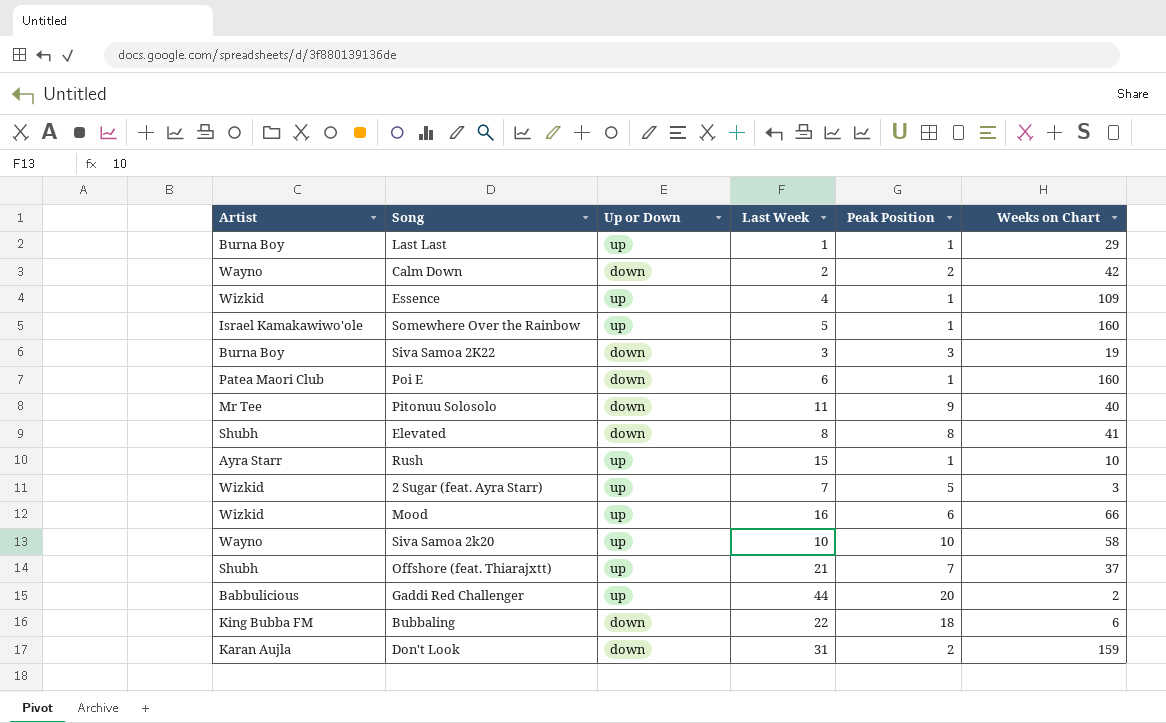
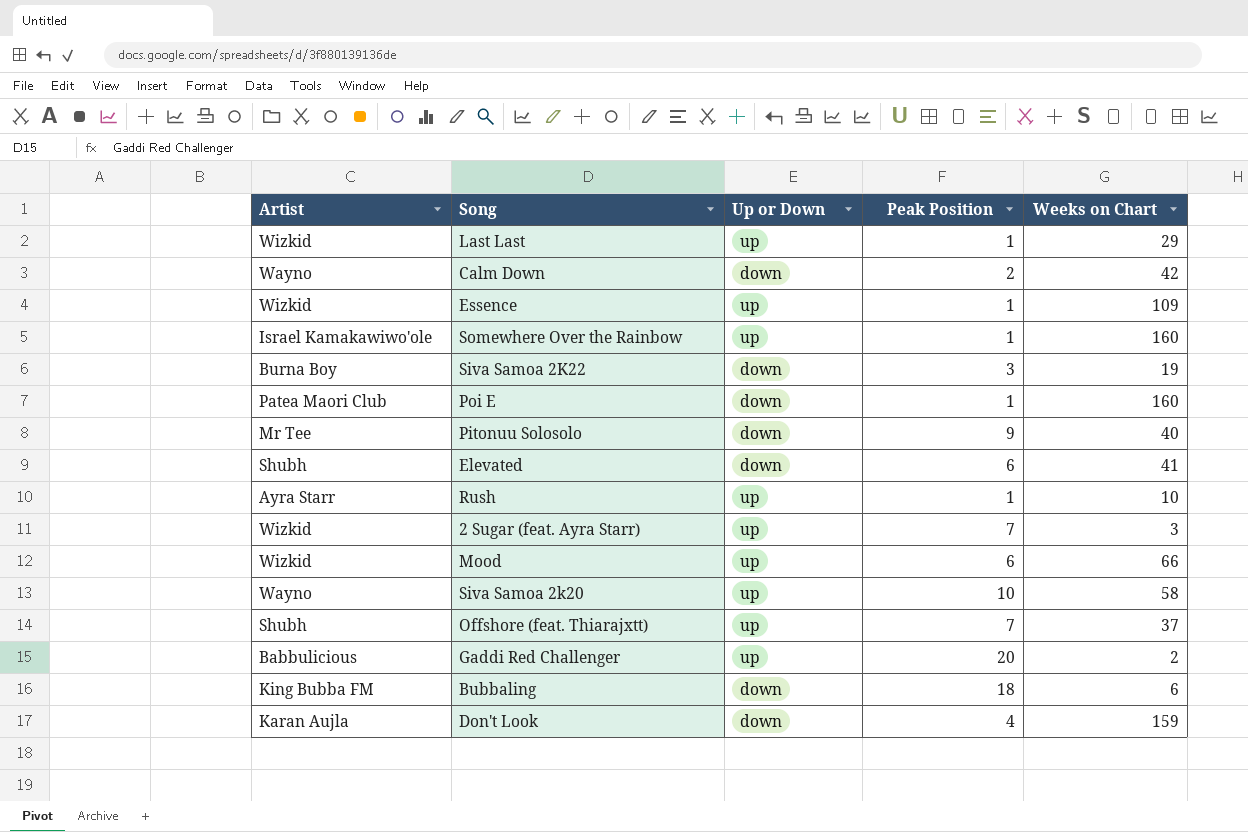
column Last Week | position: 4 -> none
Last Last | Artist: Burna Boy -> Wizkid
Elevated | Peak Position: 8 -> 6
2 Sugar (feat. Ayra Starr) | Peak Position: 5 -> 7
Don't Look | Peak Position: 2 -> 4

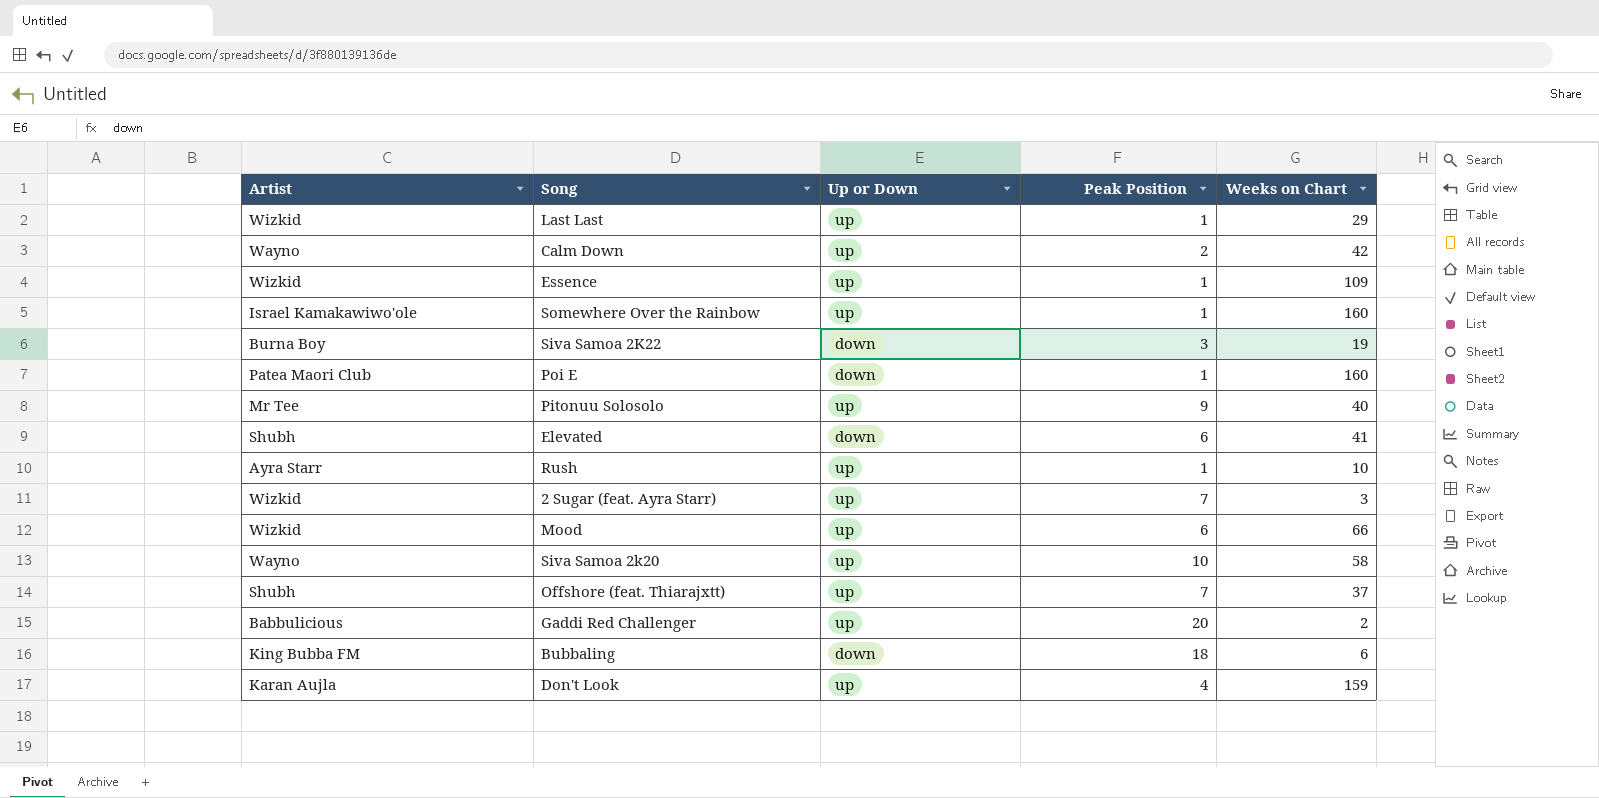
Calm Down | Up or Down: down -> up
Pitonuu Solosolo | Up or Down: down -> up
Don't Look | Up or Down: down -> up

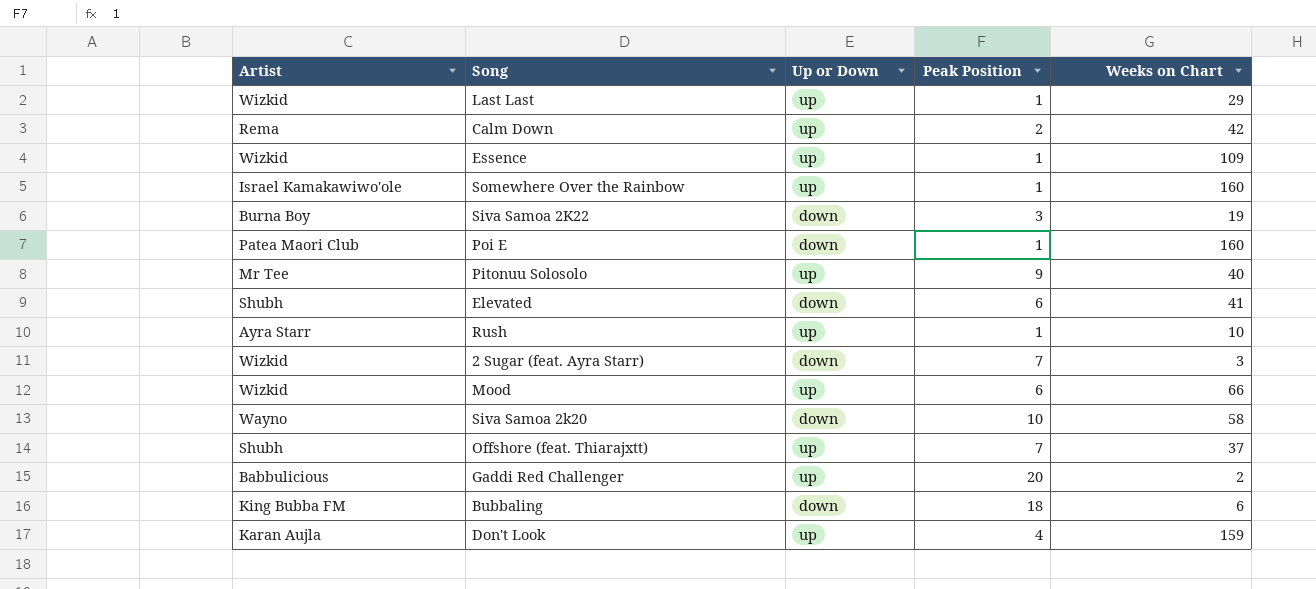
Calm Down | Artist: Wayno -> Rema
2 Sugar (feat. Ayra Starr) | Up or Down: up -> down
Siva Samoa 2k20 | Up or Down: up -> down

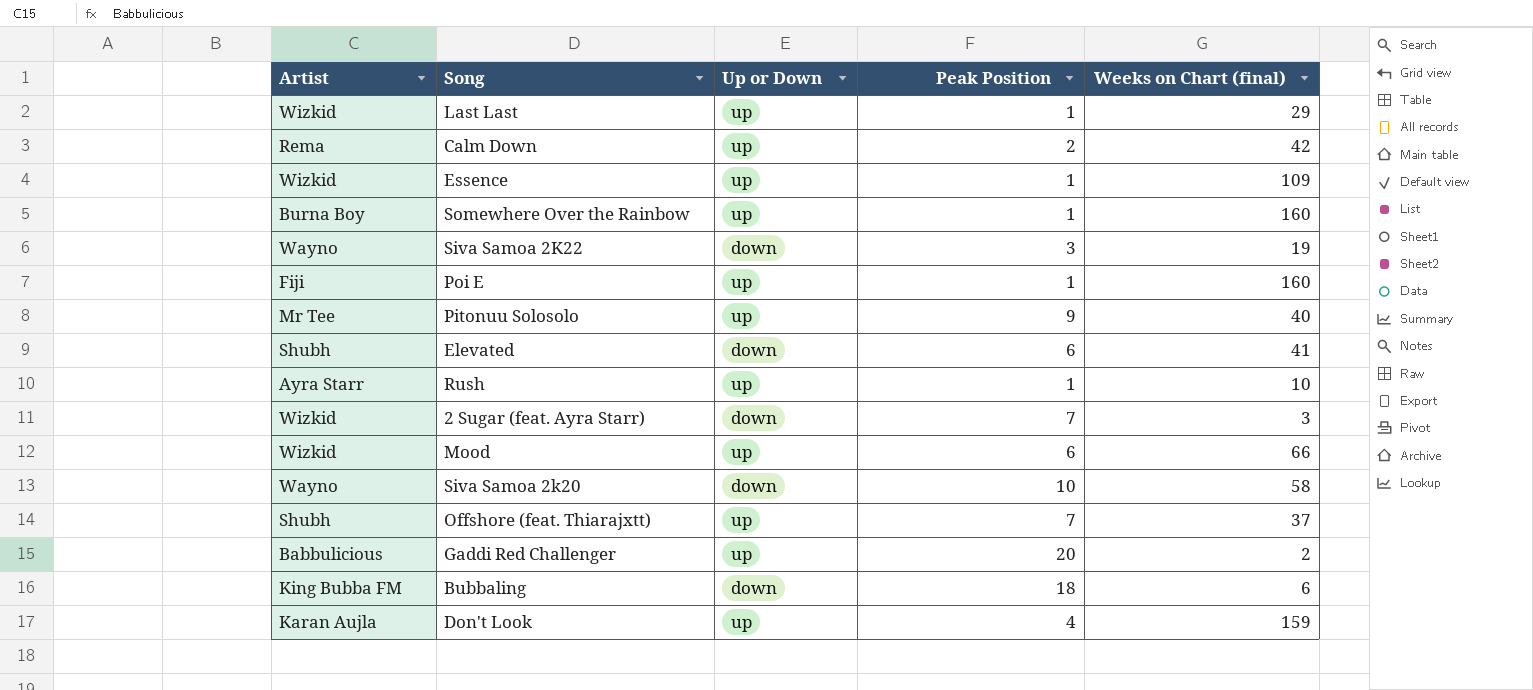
column name: Weeks on Chart -> Weeks on Chart (final)
Somewhere Over the Rainbow | Artist: Israel Kamakawiwo'ole -> Burna Boy
Siva Samoa 2K22 | Artist: Burna Boy -> Wayno
Poi E | Artist: Patea Maori Club -> Fiji
Poi E | Up or Down: down -> up

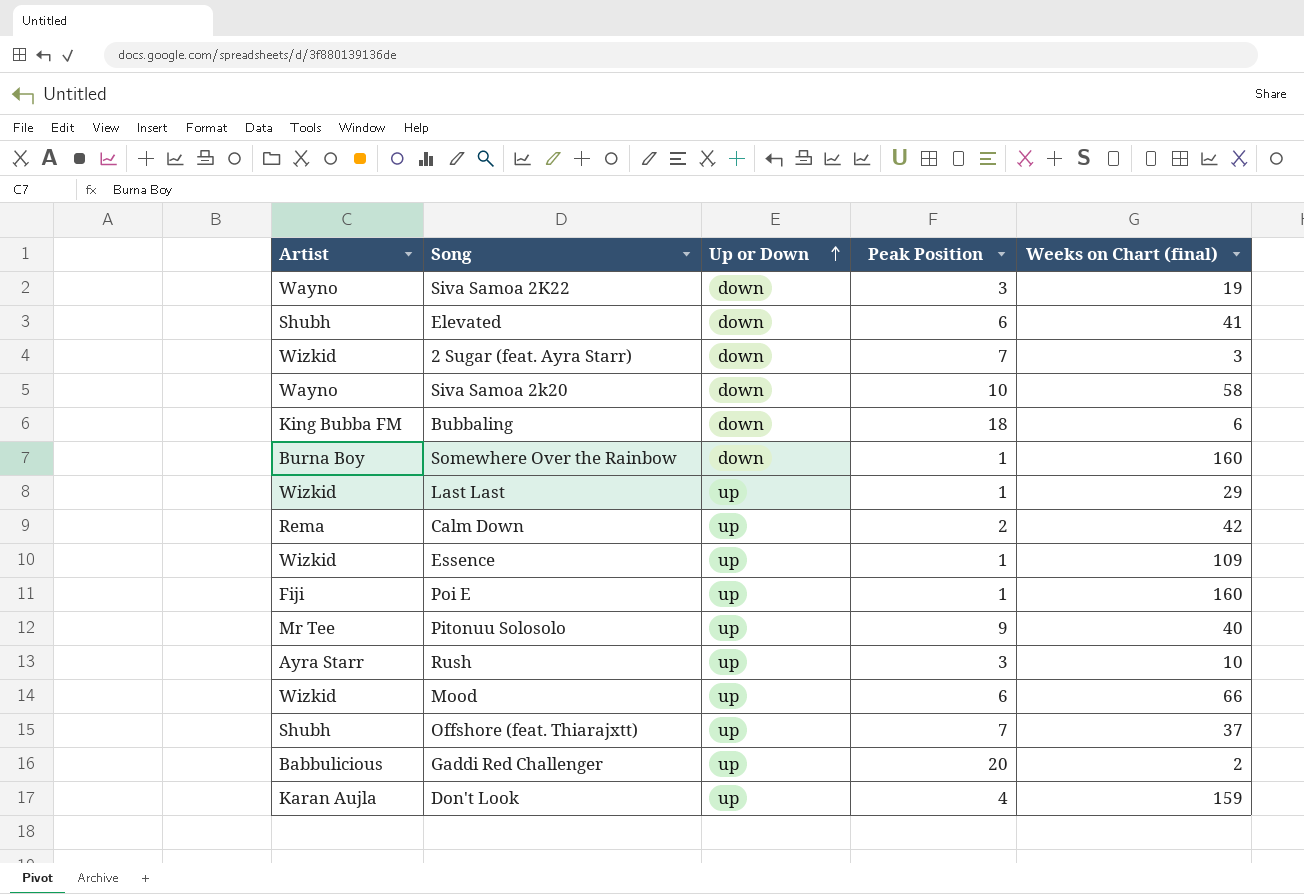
row order: none -> Up or Down ascending
Somewhere Over the Rainbow | Up or Down: up -> down
Rush | Peak Position: 1 -> 3

